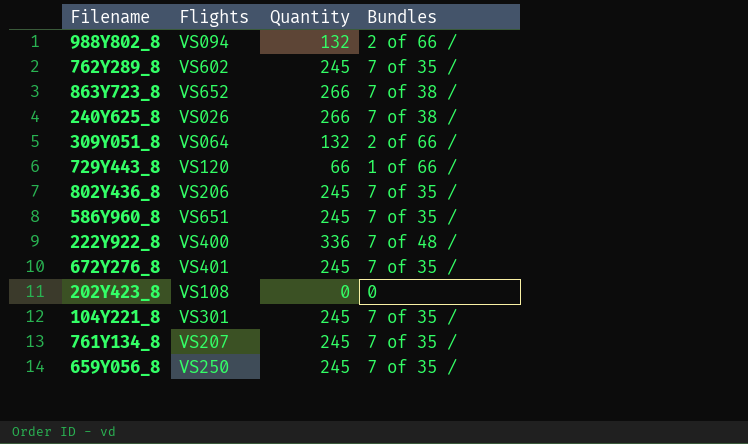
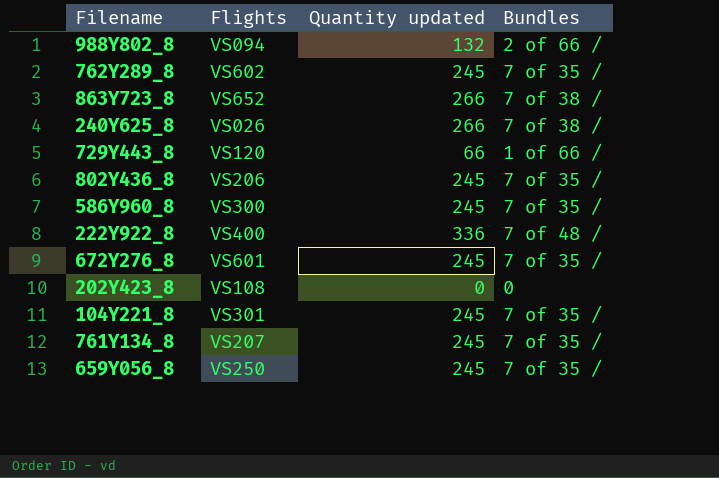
column name: Quantity -> Quantity updated
row 309Y051_8: VS064 | 132 | 2 of 66 / -> none
586Y960_8 | Flights: VS651 -> VS300
672Y276_8 | Flights: VS401 -> VS601

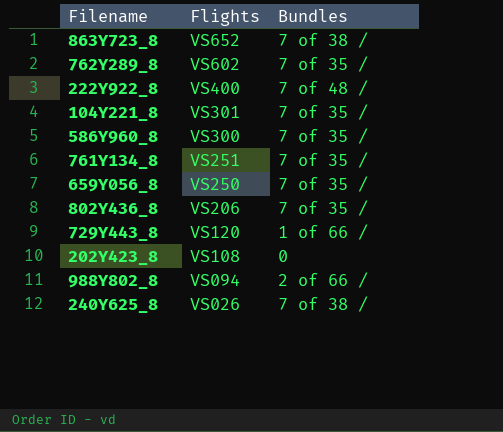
row order: none -> Flights descending
column Quantity updated | position: 3 -> none
row 672Y276_8: VS601 | 245 | 7 of 35 / -> none
761Y134_8 | Flights: VS207 -> VS251

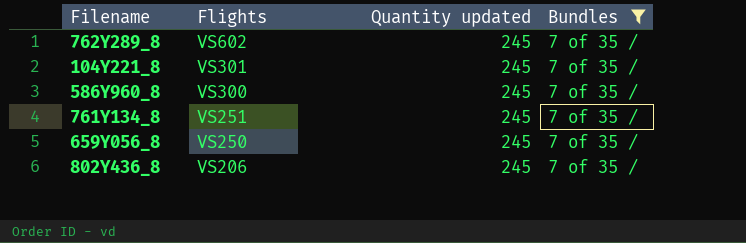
filter: none -> Bundles = 7 of 35 /
column Quantity updated | position: none -> 3

